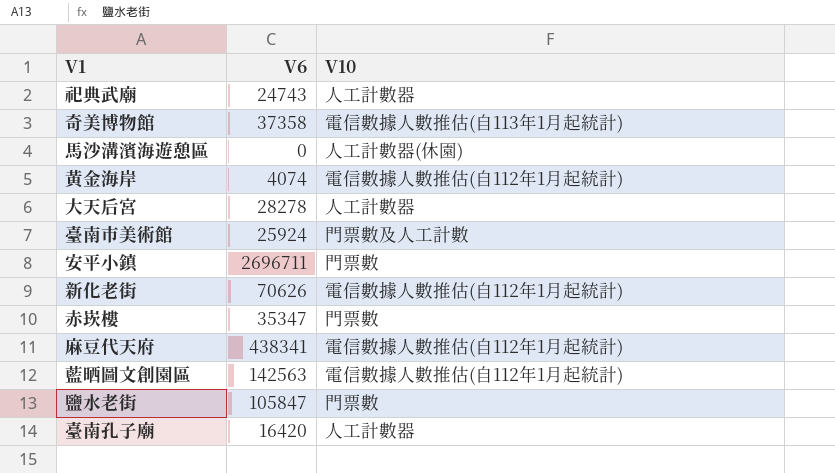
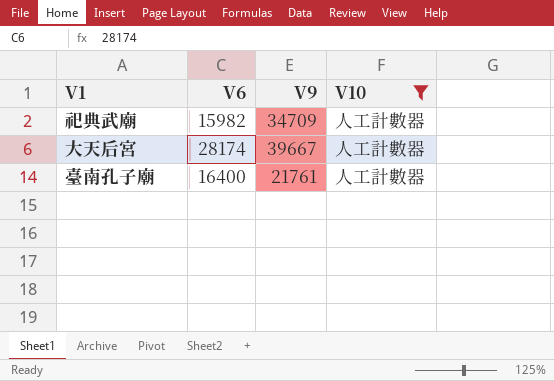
filter: none -> V10 = 人工計數器
column V9 | position: none -> 3
祀典武廟 | V6: 24743 -> 15982
大天后宮 | V6: 28278 -> 28174
臺南孔子廟 | V6: 16420 -> 16400

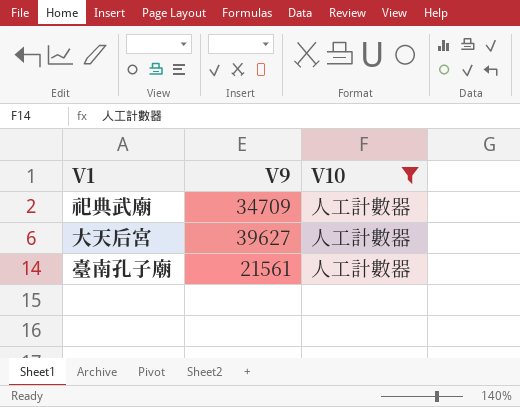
column V6 | position: 2 -> none
大天后宮 | V9: 39667 -> 39627
臺南孔子廟 | V9: 21761 -> 21561

